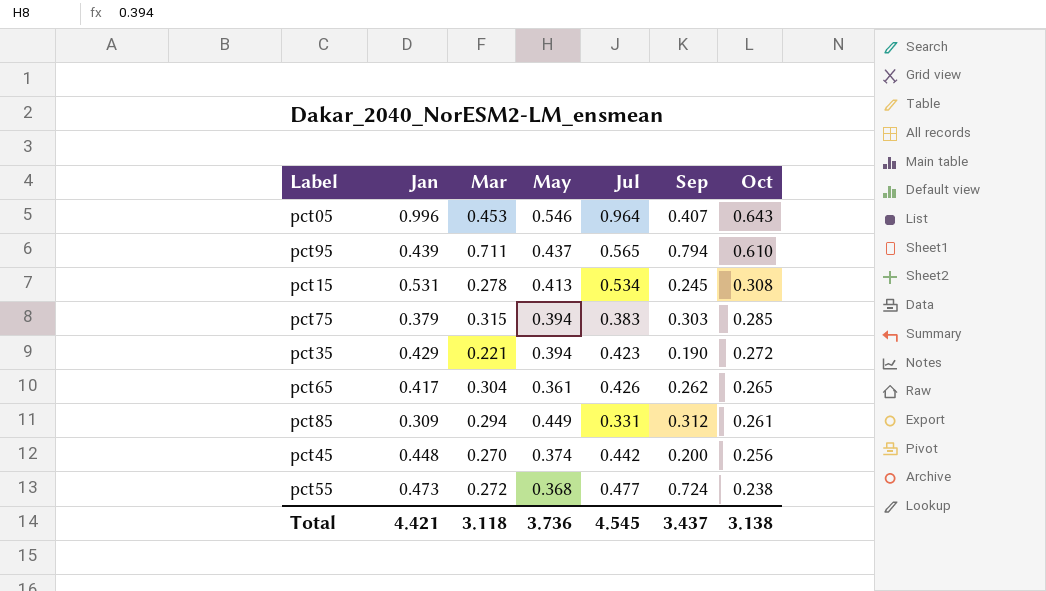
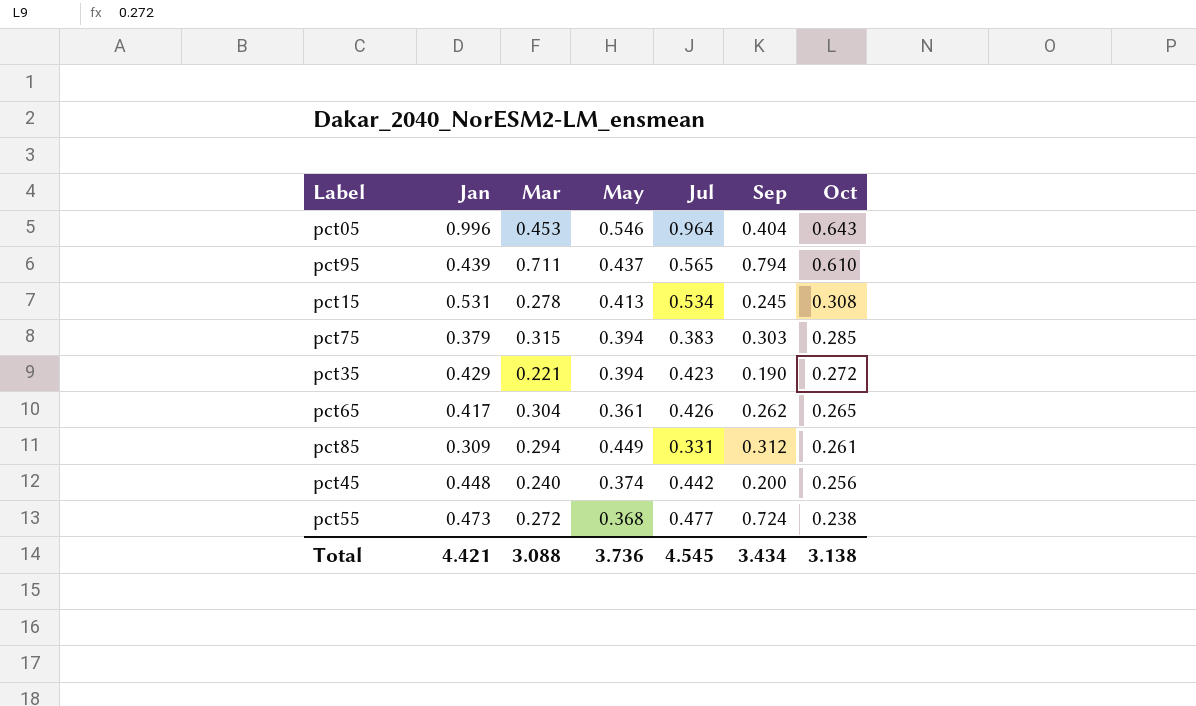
pct05 | Sep: 0.407 -> 0.404
pct45 | Mar: 0.270 -> 0.240
Total | Mar: 3.118 -> 3.088
Total | Sep: 3.437 -> 3.434

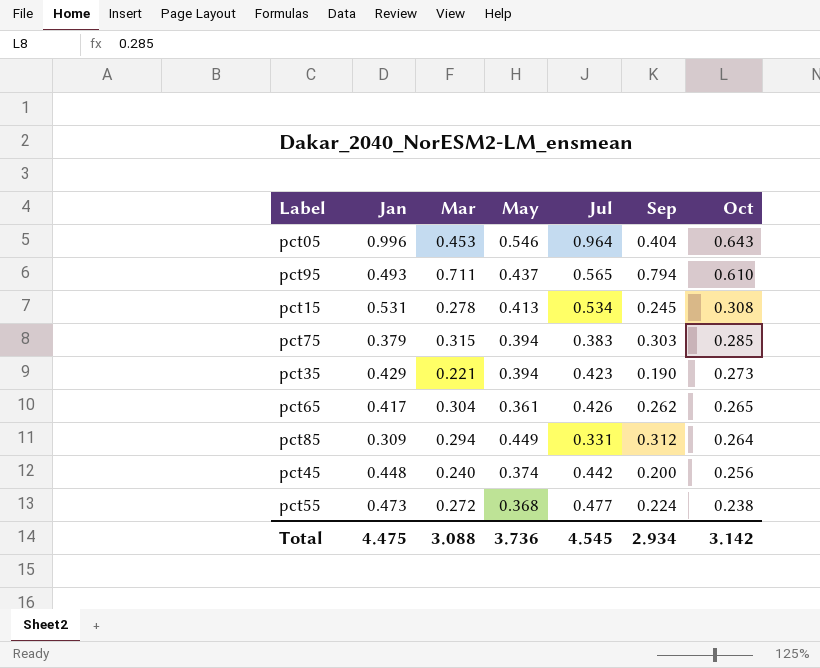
pct95 | Jan: 0.439 -> 0.493
pct35 | Oct: 0.272 -> 0.273
pct85 | Oct: 0.261 -> 0.264
pct55 | Sep: 0.724 -> 0.224
Total | Jan: 4.421 -> 4.475
Total | Sep: 3.434 -> 2.934
Total | Oct: 3.138 -> 3.142

